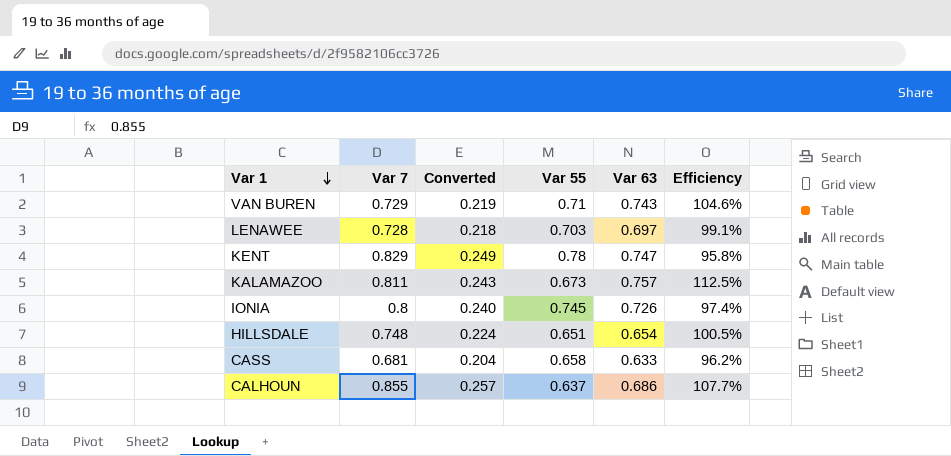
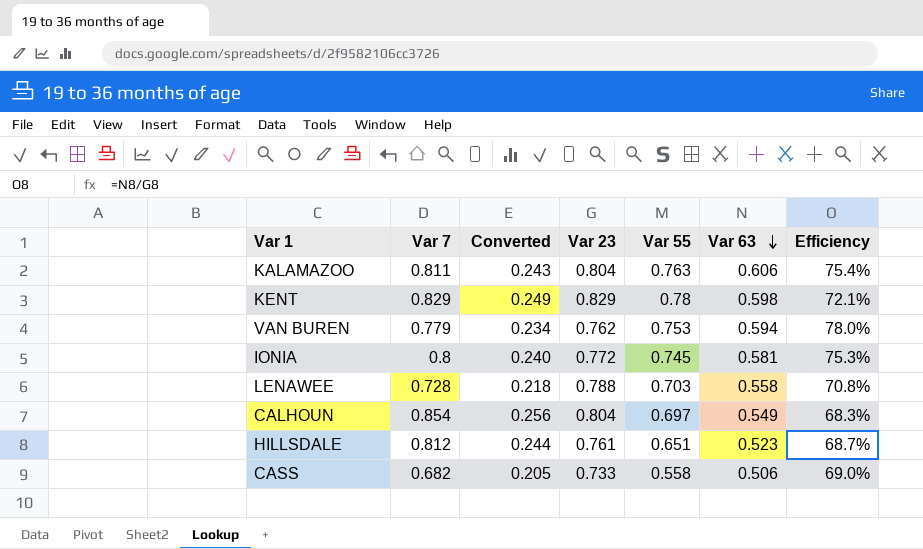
row order: Var 1 descending -> Var 63 descending
column Var 23 | position: none -> 4
column Efficiency | formula: [Var 63] / [Var 55] -> [Var 63] / [Var 23]
KALAMAZOO | Var 55: 0.673 -> 0.763
KALAMAZOO | Var 63: 0.757 -> 0.606
KENT | Var 63: 0.747 -> 0.598
VAN BUREN | Var 7: 0.729 -> 0.779
VAN BUREN | Converted: 0.219 -> 0.234
VAN BUREN | Var 55: 0.71 -> 0.753
VAN BUREN | Var 63: 0.743 -> 0.594
IONIA | Var 63: 0.726 -> 0.581
LENAWEE | Var 63: 0.697 -> 0.558
CALHOUN | Var 7: 0.855 -> 0.854
CALHOUN | Converted: 0.257 -> 0.256
CALHOUN | Var 55: 0.637 -> 0.697
CALHOUN | Var 63: 0.686 -> 0.549
HILLSDALE | Var 7: 0.748 -> 0.812
HILLSDALE | Converted: 0.224 -> 0.244
HILLSDALE | Var 63: 0.654 -> 0.523
CASS | Var 7: 0.681 -> 0.682
CASS | Converted: 0.204 -> 0.205
CASS | Var 55: 0.658 -> 0.558
CASS | Var 63: 0.633 -> 0.506

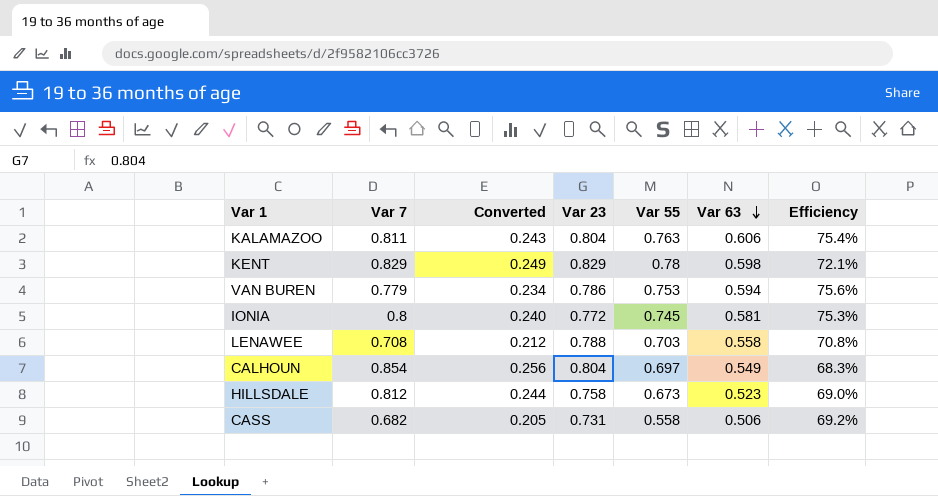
VAN BUREN | Var 23: 0.762 -> 0.786
VAN BUREN | Efficiency: 78.0% -> 75.6%
LENAWEE | Var 7: 0.728 -> 0.708
LENAWEE | Converted: 0.218 -> 0.212
HILLSDALE | Var 23: 0.761 -> 0.758
HILLSDALE | Var 55: 0.651 -> 0.673
HILLSDALE | Efficiency: 68.7% -> 69.0%
CASS | Var 23: 0.733 -> 0.731
CASS | Efficiency: 69.0% -> 69.2%

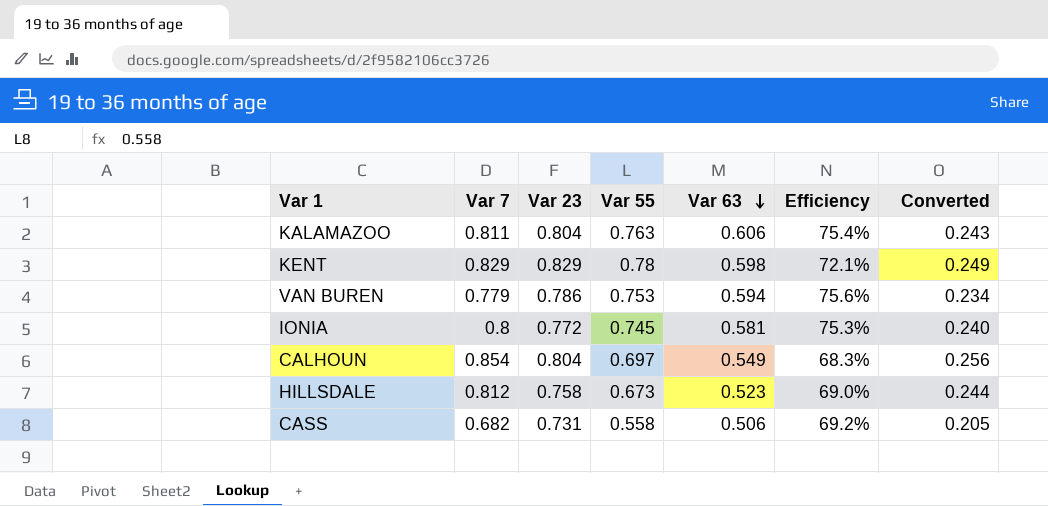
column Converted | position: 3 -> 7
row LENAWEE: 0.708 | 0.212 | 0.788 | 0.703 | 0.558 | 70.8% -> none

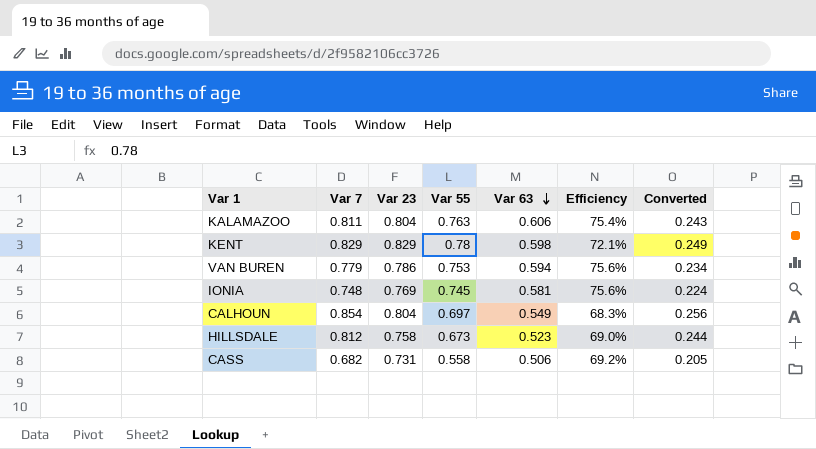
IONIA | Var 7: 0.8 -> 0.748
IONIA | Var 23: 0.772 -> 0.769
IONIA | Efficiency: 75.3% -> 75.6%
IONIA | Converted: 0.240 -> 0.224

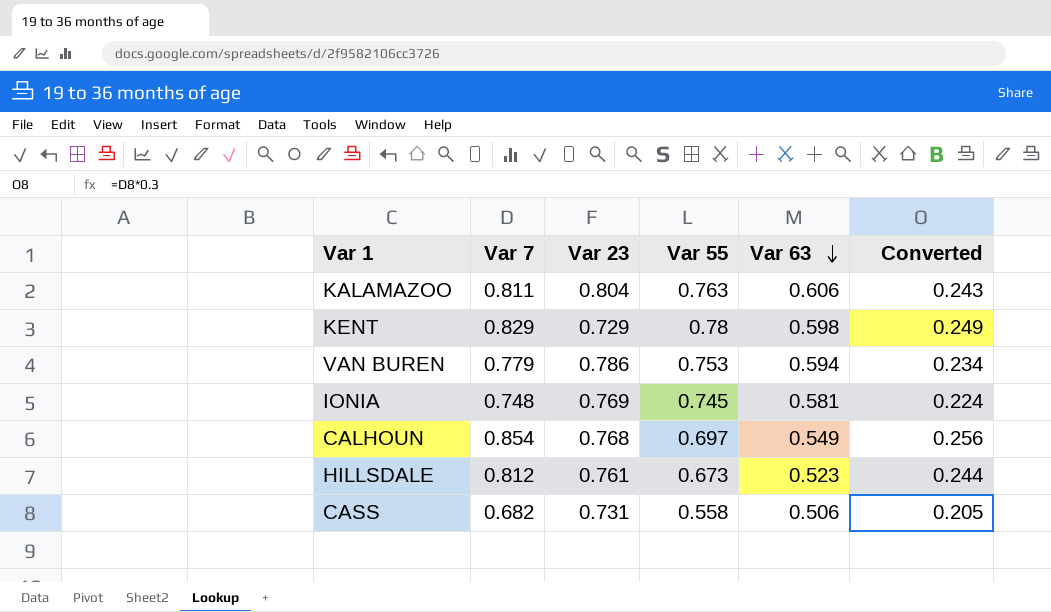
column Efficiency | formula: [Var 63] / [Var 23] -> none
KENT | Var 23: 0.829 -> 0.729
CALHOUN | Var 23: 0.804 -> 0.768
HILLSDALE | Var 23: 0.758 -> 0.761

